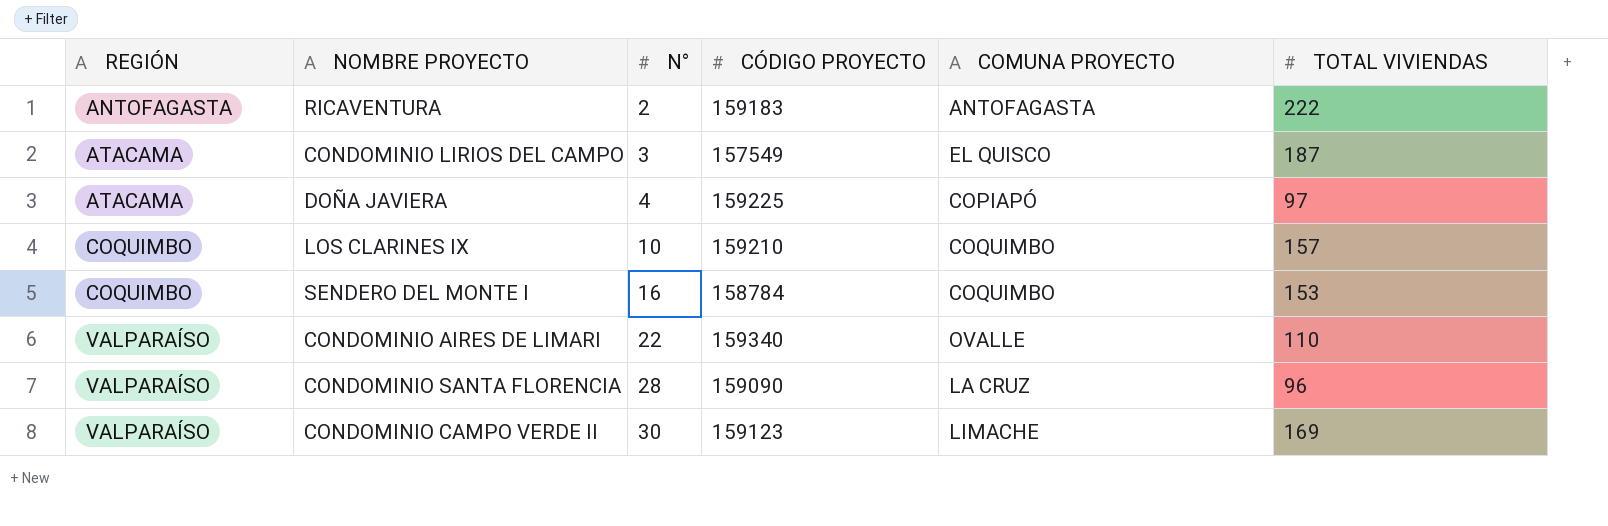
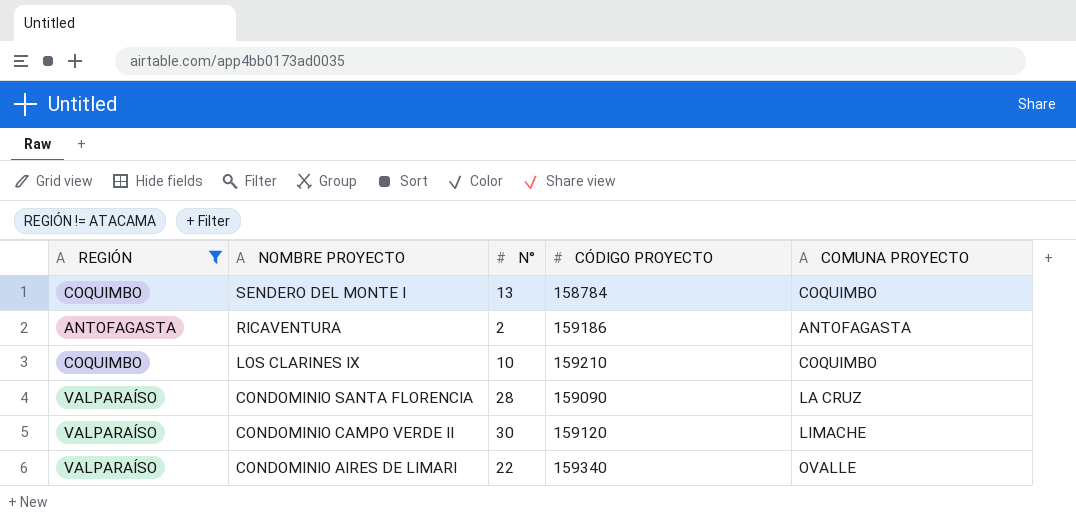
filter: none -> REGIÓN != ATACAMA
row order: REGIÓN ascending -> NOMBRE PROYECTO descending
column TOTAL VIVIENDAS | position: 6 -> none
SENDERO DEL MONTE I | N°: 16 -> 13
RICAVENTURA | CÓDIGO PROYECTO: 159183 -> 159186
CONDOMINIO CAMPO VERDE II | CÓDIGO PROYECTO: 159123 -> 159120

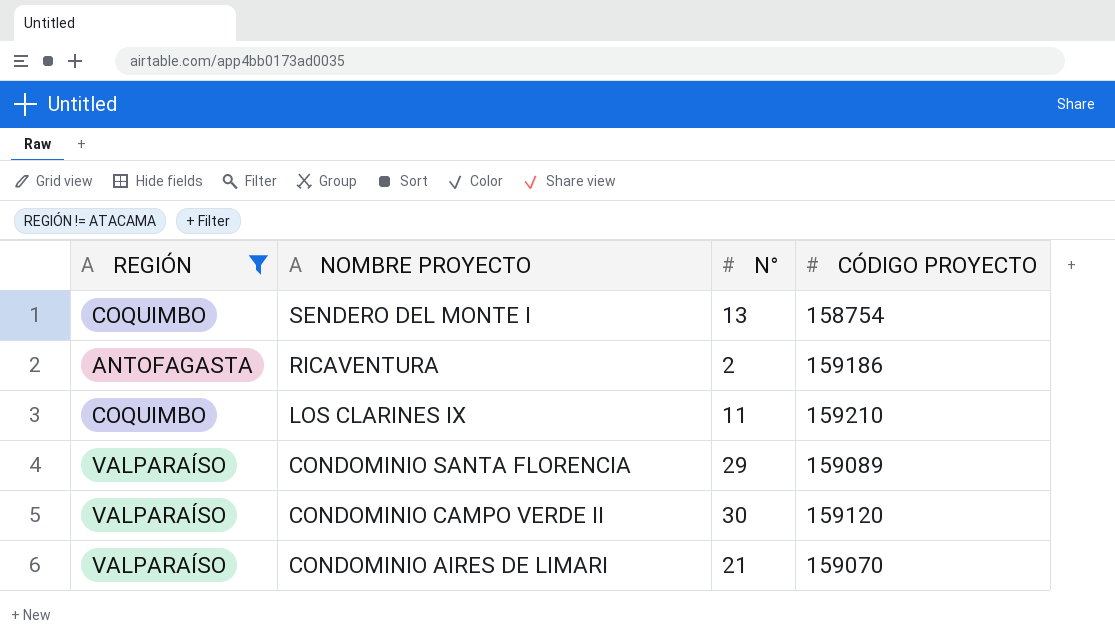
column COMUNA PROYECTO | position: 5 -> none
SENDERO DEL MONTE I | CÓDIGO PROYECTO: 158784 -> 158754
LOS CLARINES IX | N°: 10 -> 11
CONDOMINIO SANTA FLORENCIA | N°: 28 -> 29
CONDOMINIO SANTA FLORENCIA | CÓDIGO PROYECTO: 159090 -> 159089
CONDOMINIO AIRES DE LIMARI | N°: 22 -> 21
CONDOMINIO AIRES DE LIMARI | CÓDIGO PROYECTO: 159340 -> 159070

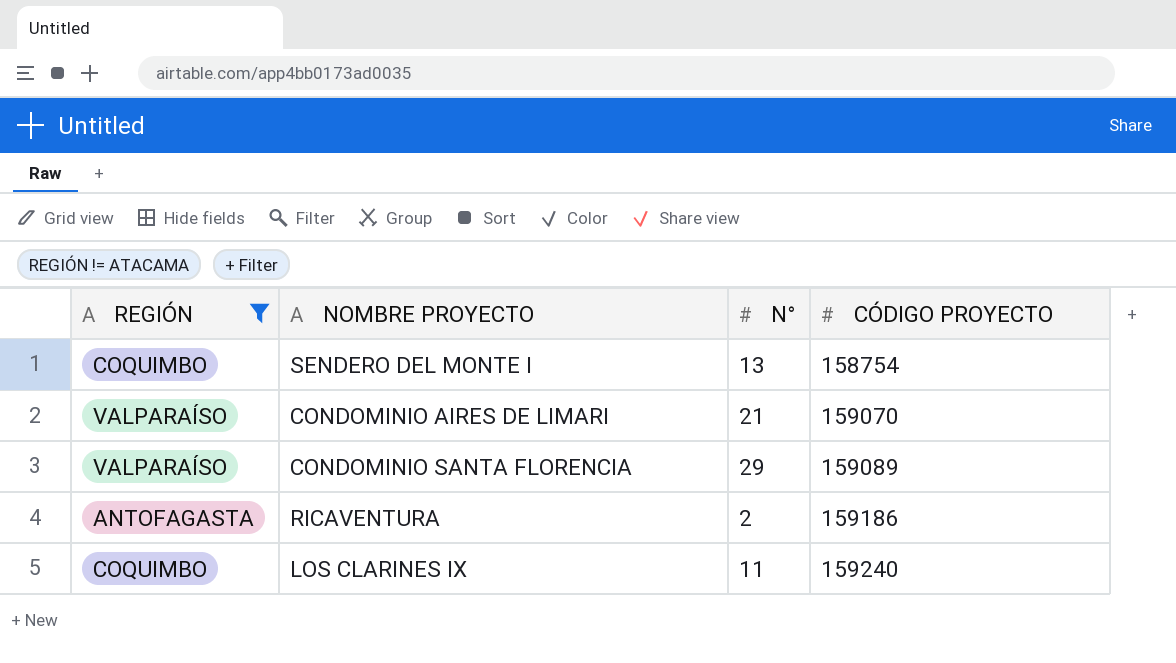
row order: NOMBRE PROYECTO descending -> CÓDIGO PROYECTO ascending
row CONDOMINIO CAMPO VERDE II: VALPARAÍSO | 30 | 159120 -> none
LOS CLARINES IX | CÓDIGO PROYECTO: 159210 -> 159240

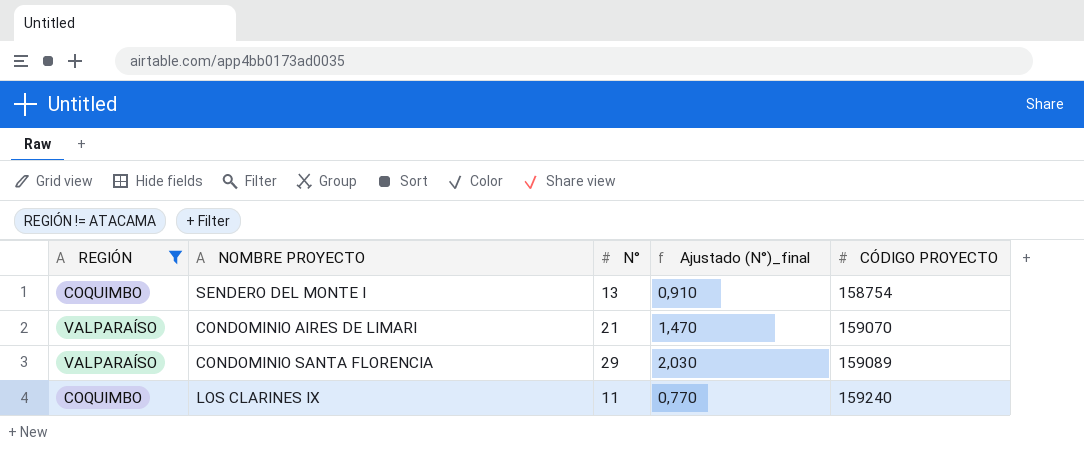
column Ajustado (N°)_final | formula: none -> [N°] * 0,07
row RICAVENTURA: ANTOFAGASTA | 2 | 159186 -> none

